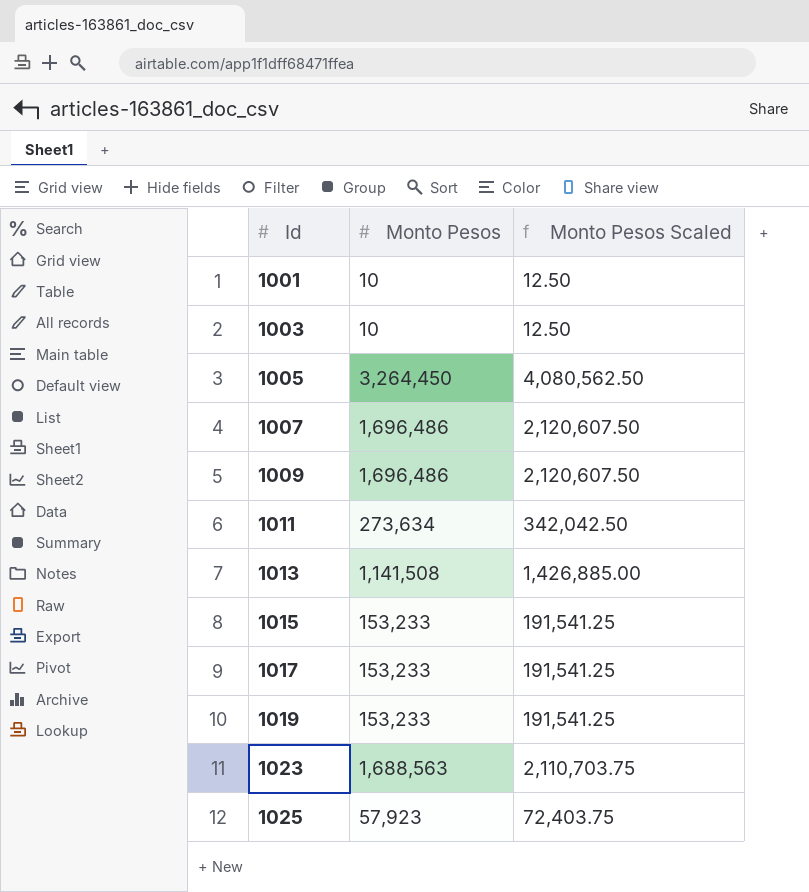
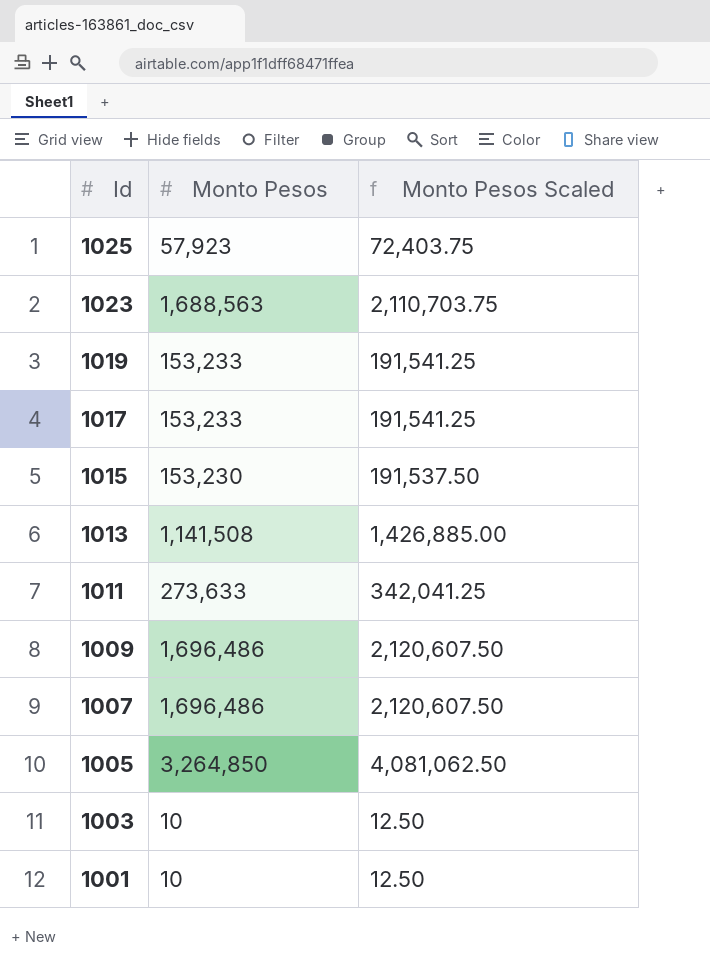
row order: Id ascending -> Id descending
1015 | Monto Pesos: 153,233 -> 153,230
1015 | Monto Pesos Scaled: 191,541.25 -> 191,537.50
1011 | Monto Pesos: 273,634 -> 273,633
1011 | Monto Pesos Scaled: 342,042.50 -> 342,041.25
1005 | Monto Pesos: 3,264,450 -> 3,264,850
1005 | Monto Pesos Scaled: 4,080,562.50 -> 4,081,062.50

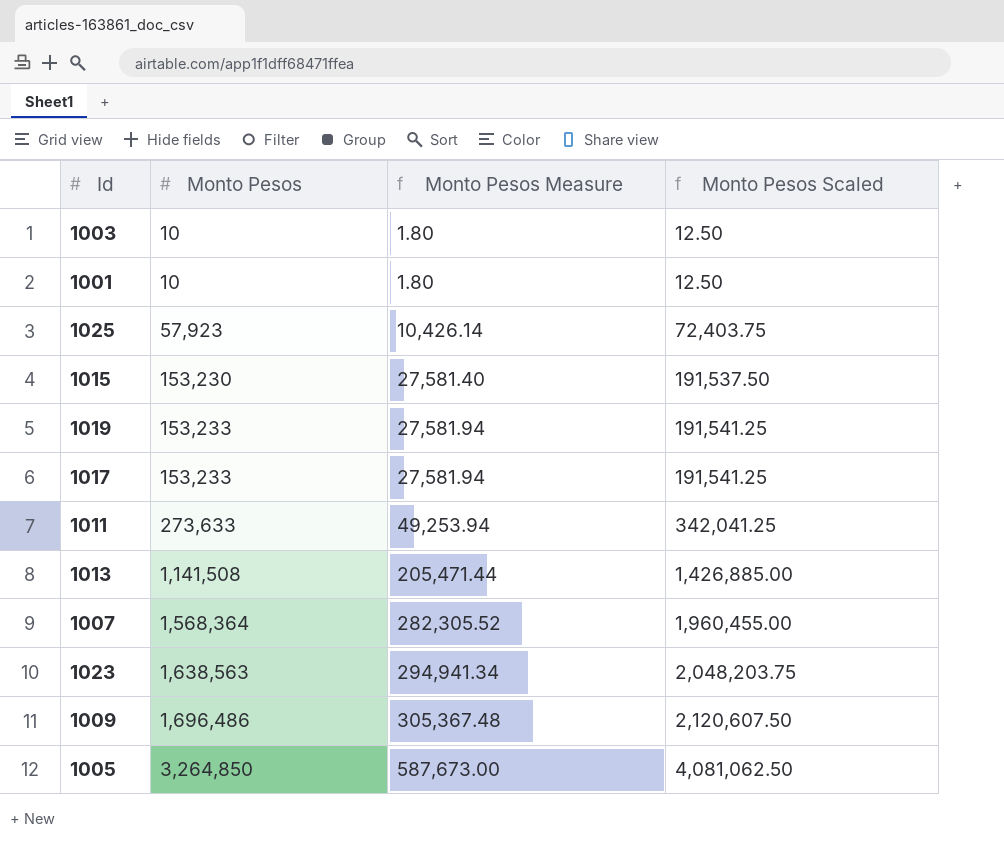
row order: Id descending -> Monto Pesos ascending
column Monto Pesos Measure | formula: none -> [Monto Pesos] * 0.18
1007 | Monto Pesos: 1,696,486 -> 1,568,364
1007 | Monto Pesos Scaled: 2,120,607.50 -> 1,960,455.00
1023 | Monto Pesos: 1,688,563 -> 1,638,563
1023 | Monto Pesos Scaled: 2,110,703.75 -> 2,048,203.75

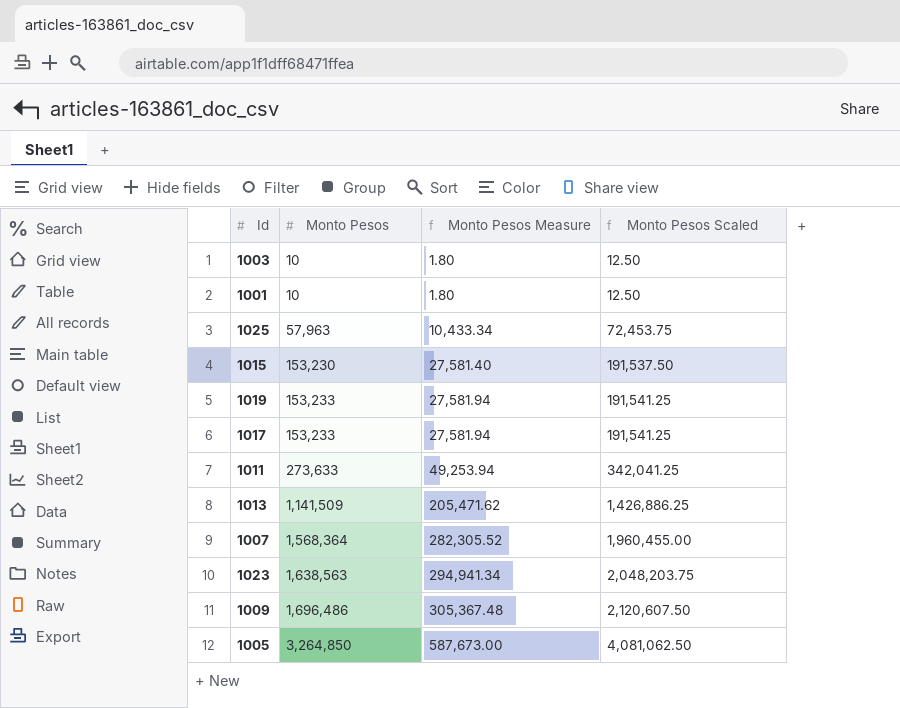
1025 | Monto Pesos: 57,923 -> 57,963
1025 | Monto Pesos Measure: 10,426.14 -> 10,433.34
1025 | Monto Pesos Scaled: 72,403.75 -> 72,453.75
1013 | Monto Pesos: 1,141,508 -> 1,141,509
1013 | Monto Pesos Measure: 205,471.44 -> 205,471.62
1013 | Monto Pesos Scaled: 1,426,885.00 -> 1,426,886.25

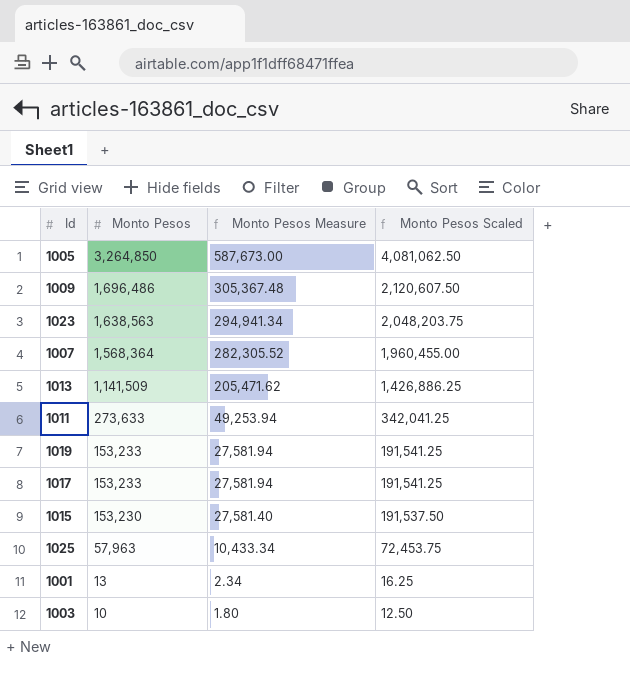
row order: Monto Pesos ascending -> Monto Pesos descending
1001 | Monto Pesos: 10 -> 13
1001 | Monto Pesos Measure: 1.80 -> 2.34
1001 | Monto Pesos Scaled: 12.50 -> 16.25

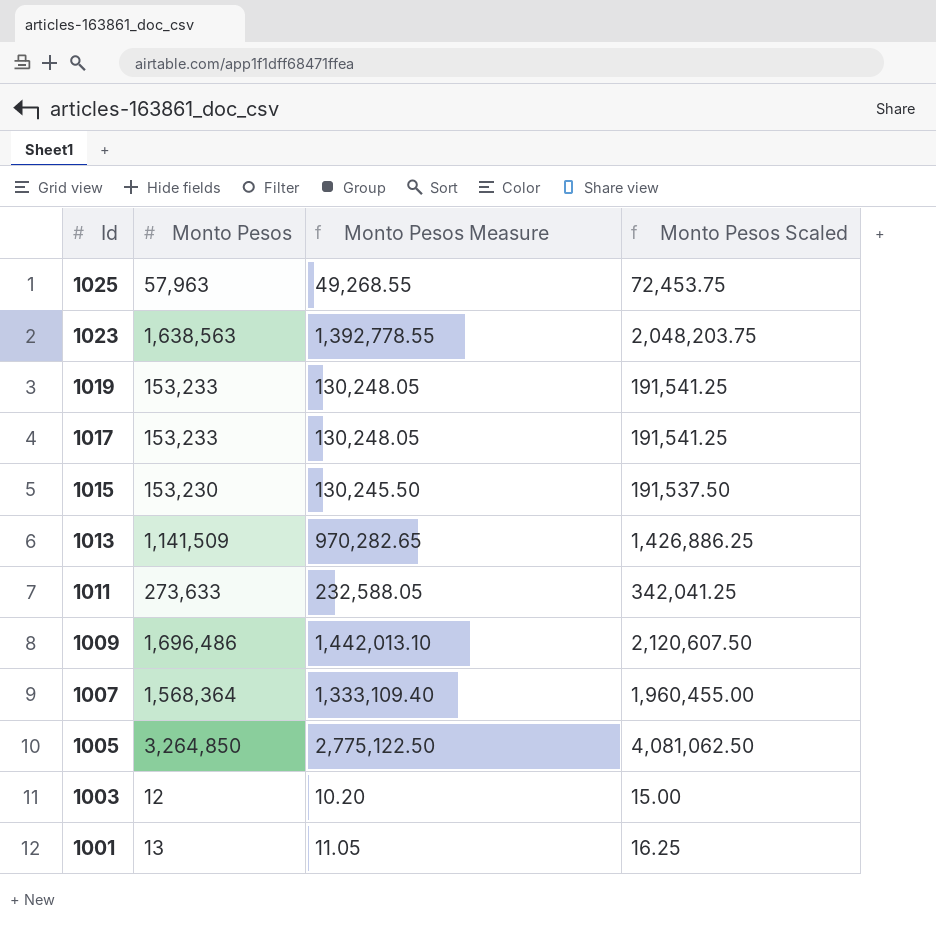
row order: Monto Pesos descending -> Id descending
column Monto Pesos Measure | formula: [Monto Pesos] * 0.18 -> [Monto Pesos] * 0.85
1003 | Monto Pesos: 10 -> 12
1003 | Monto Pesos Scaled: 12.50 -> 15.00

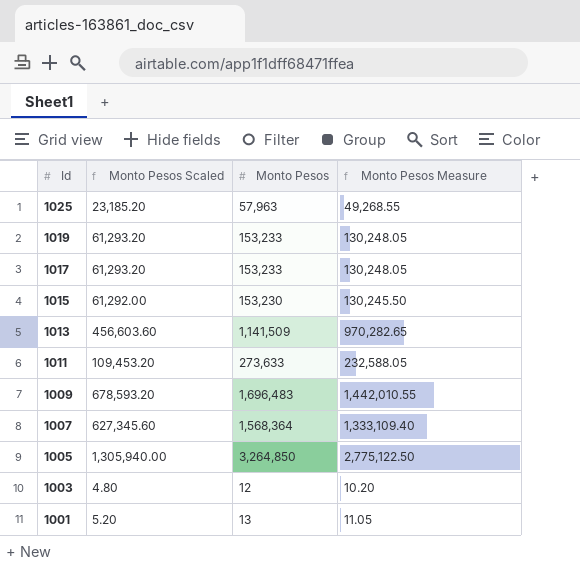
column Monto Pesos Scaled | formula: [Monto Pesos] * 1.25 -> [Monto Pesos] * 0.4
column Monto Pesos Scaled | position: 4 -> 2
row 1023: 1,638,563 | 1,392,778.55 | 2,048,203.75 -> none
1009 | Monto Pesos: 1,696,486 -> 1,696,483
1009 | Monto Pesos Measure: 1,442,013.10 -> 1,442,010.55

